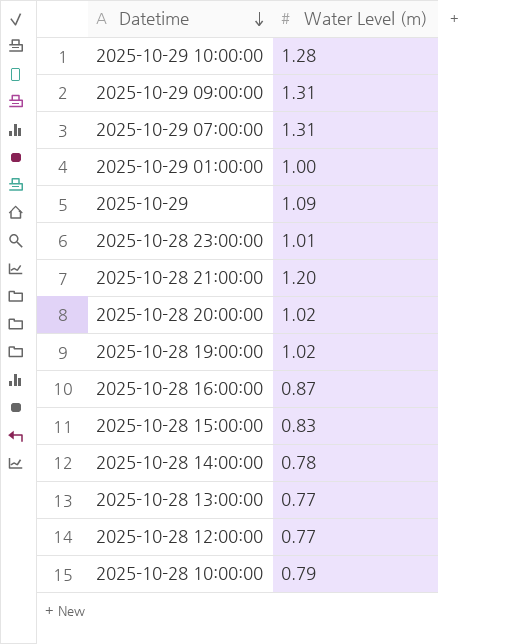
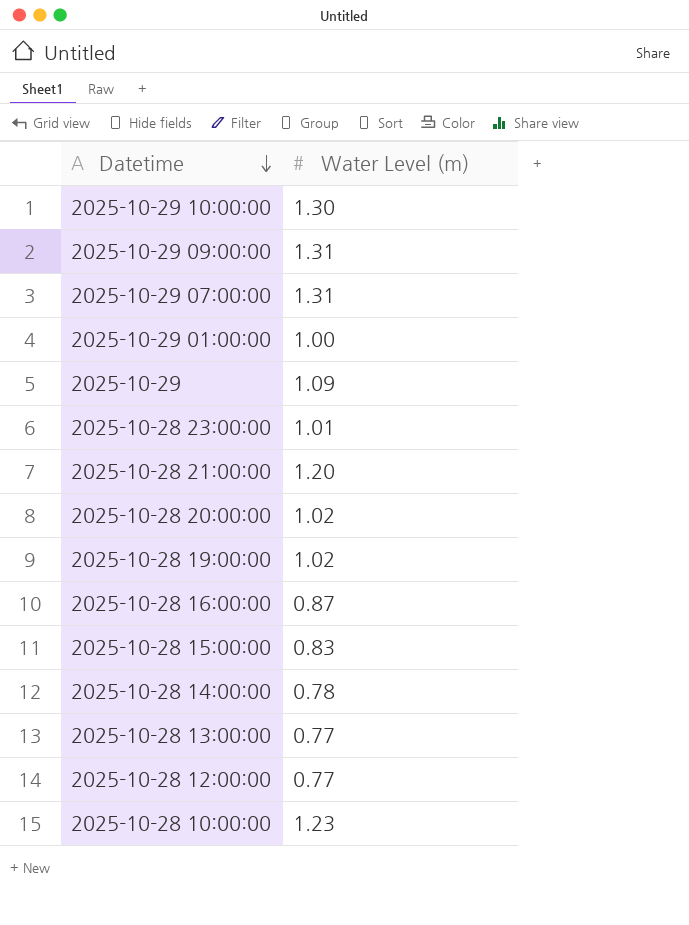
2025-10-29 10:00:00 | Water Level (m): 1.28 -> 1.30
2025-10-28 10:00:00 | Water Level (m): 0.79 -> 1.23

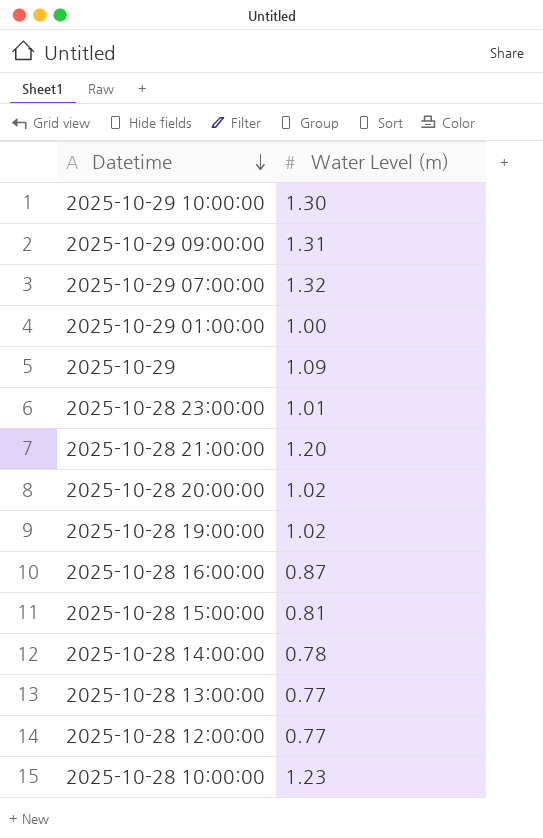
2025-10-29 07:00:00 | Water Level (m): 1.31 -> 1.32
2025-10-28 15:00:00 | Water Level (m): 0.83 -> 0.81

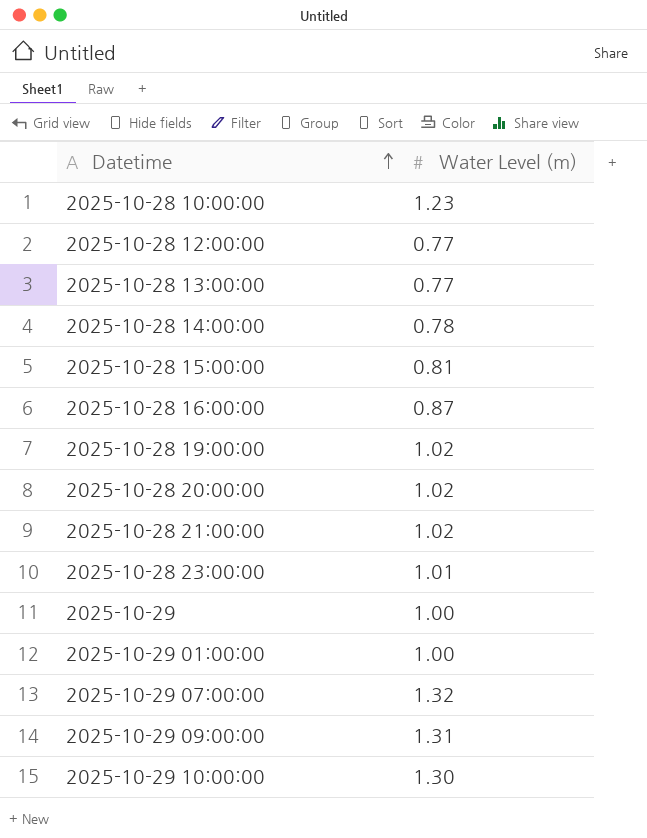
row order: Datetime descending -> Datetime ascending
2025-10-28 21:00:00 | Water Level (m): 1.20 -> 1.02
2025-10-29 | Water Level (m): 1.09 -> 1.00

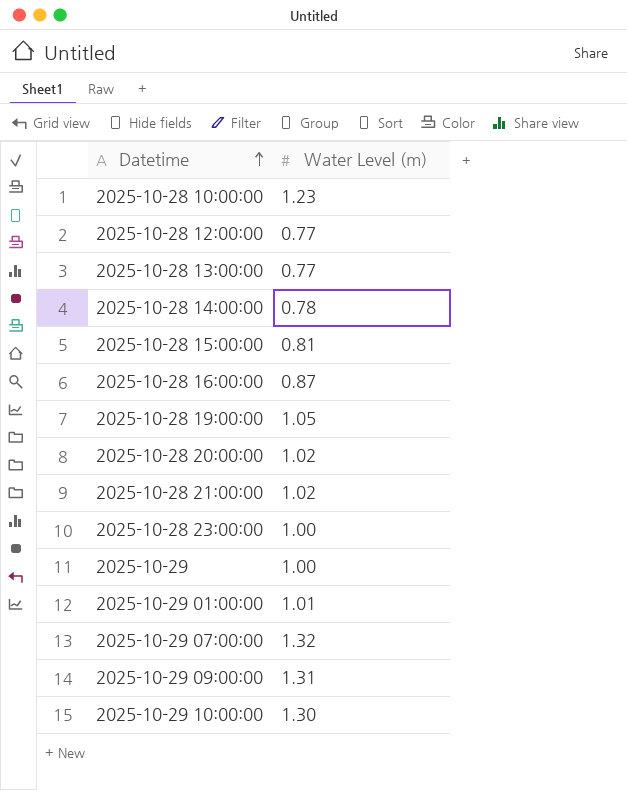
2025-10-28 19:00:00 | Water Level (m): 1.02 -> 1.05
2025-10-28 23:00:00 | Water Level (m): 1.01 -> 1.00
2025-10-29 01:00:00 | Water Level (m): 1.00 -> 1.01

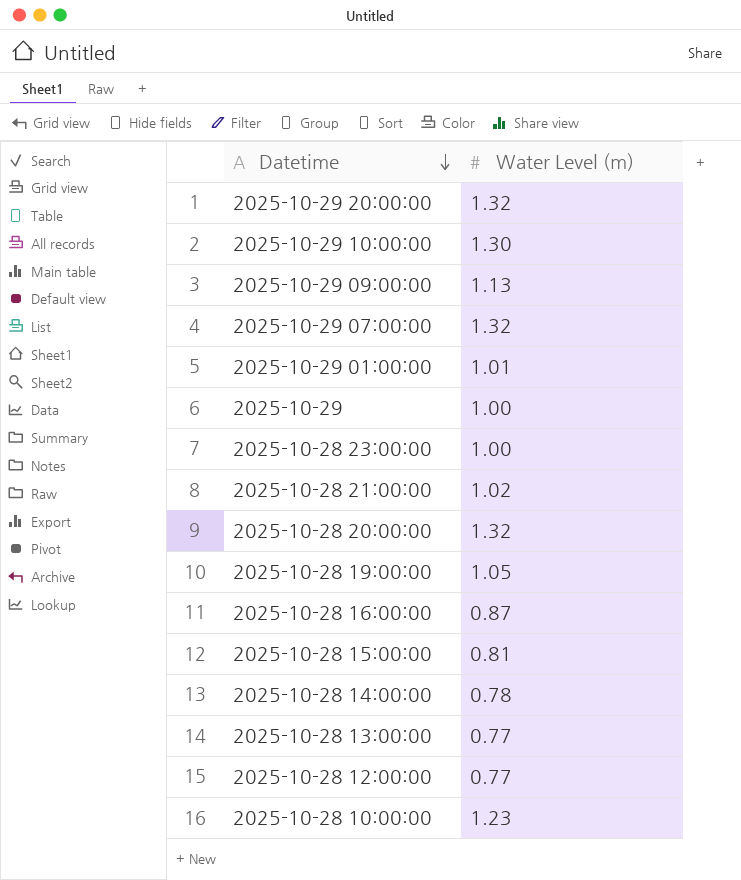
row order: Datetime ascending -> Datetime descending
row 2025-10-29 20:00:00: none -> 1.32
2025-10-29 09:00:00 | Water Level (m): 1.31 -> 1.13
2025-10-28 20:00:00 | Water Level (m): 1.02 -> 1.32

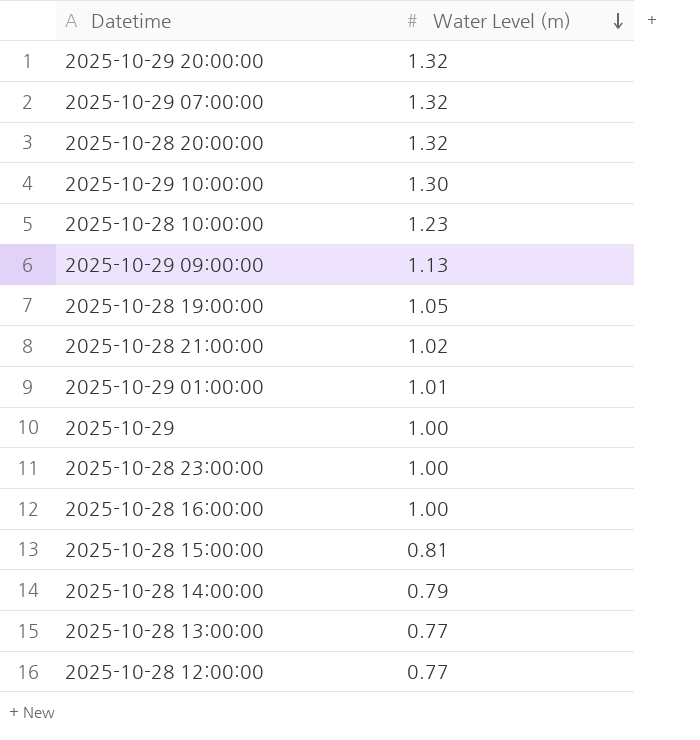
row order: Datetime descending -> Water Level (m) descending
2025-10-28 16:00:00 | Water Level (m): 0.87 -> 1.00
2025-10-28 14:00:00 | Water Level (m): 0.78 -> 0.79

